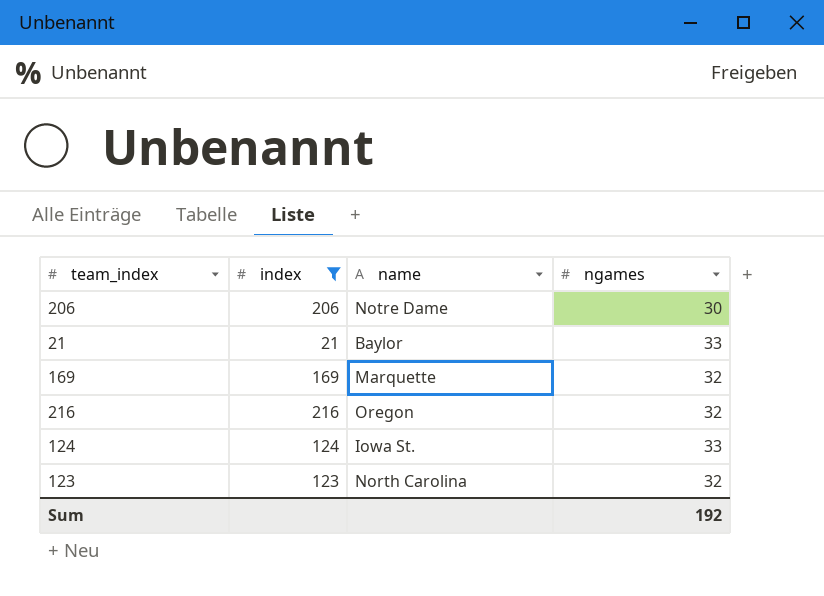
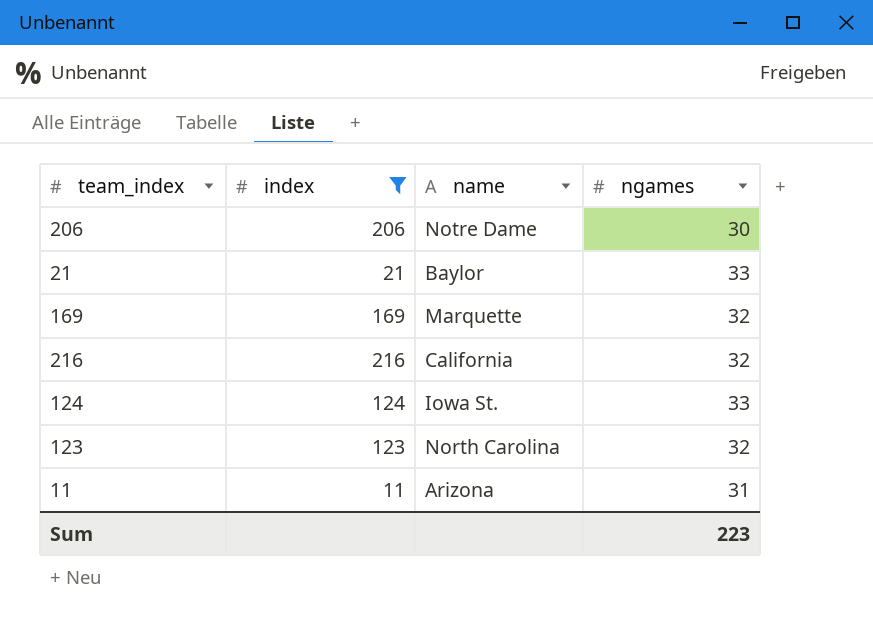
216 | name: Oregon -> California
row 11: none -> 11 | Arizona | 31
Sum | ngames: 192 -> 223

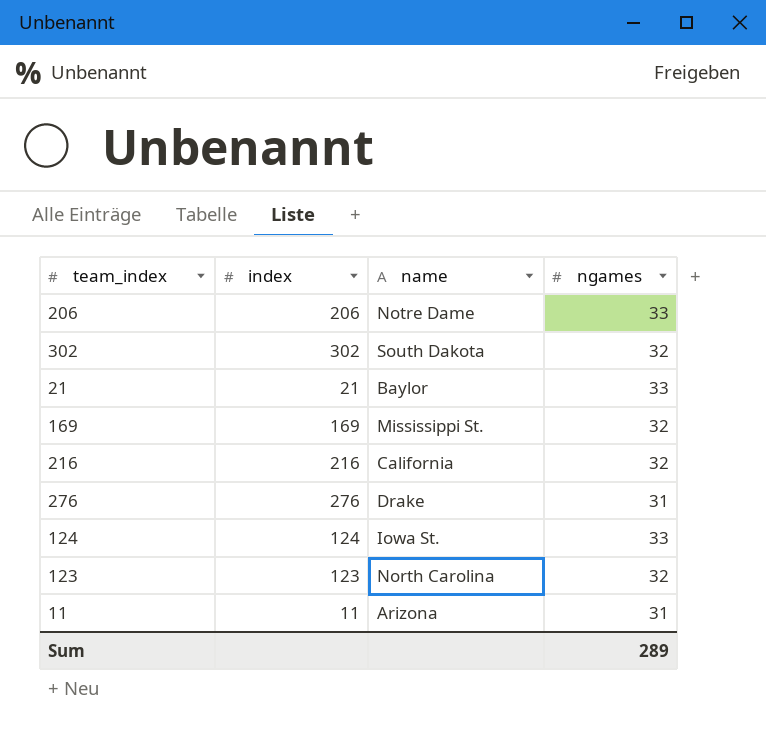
filter: index <= 216 -> none
206 | ngames: 30 -> 33
169 | name: Marquette -> Mississippi St.
Sum | ngames: 223 -> 289

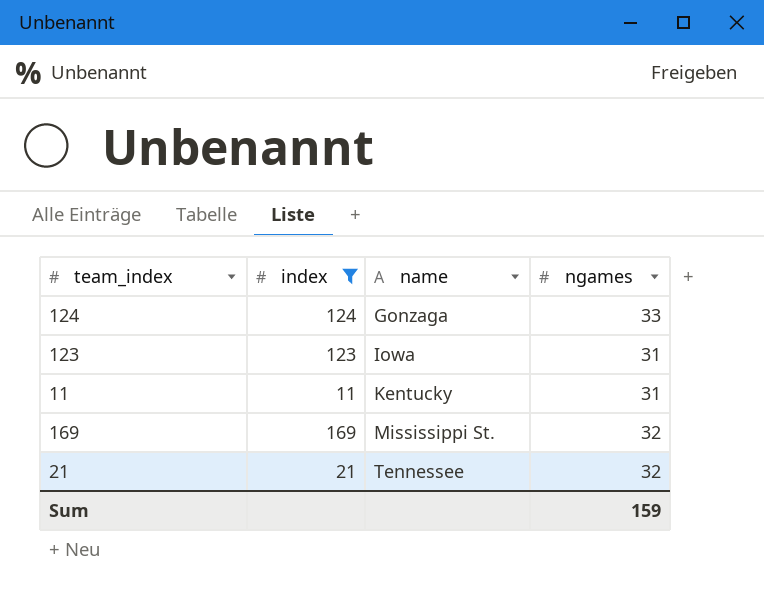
filter: none -> index <= 169
row order: none -> name ascending
124 | name: Iowa St. -> Gonzaga
123 | name: North Carolina -> Iowa
123 | ngames: 32 -> 31
11 | name: Arizona -> Kentucky
21 | name: Baylor -> Tennessee
21 | ngames: 33 -> 32
Sum | ngames: 289 -> 159

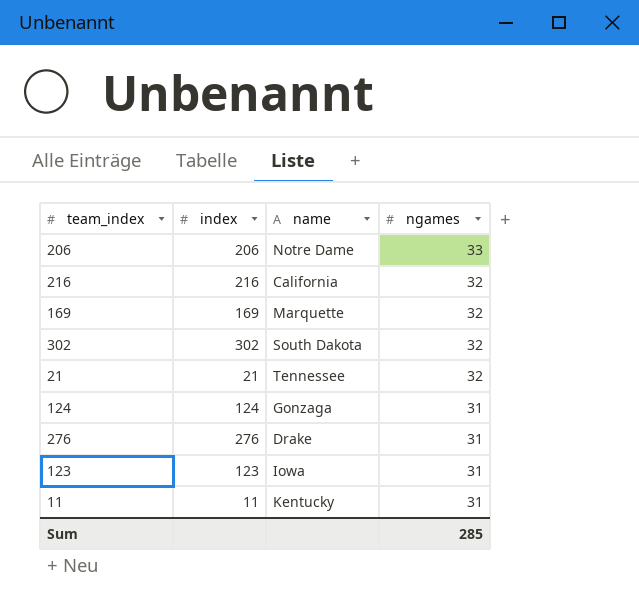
filter: index <= 169 -> none
row order: name ascending -> ngames descending
169 | name: Mississippi St. -> Marquette
124 | ngames: 33 -> 31
Sum | ngames: 159 -> 285

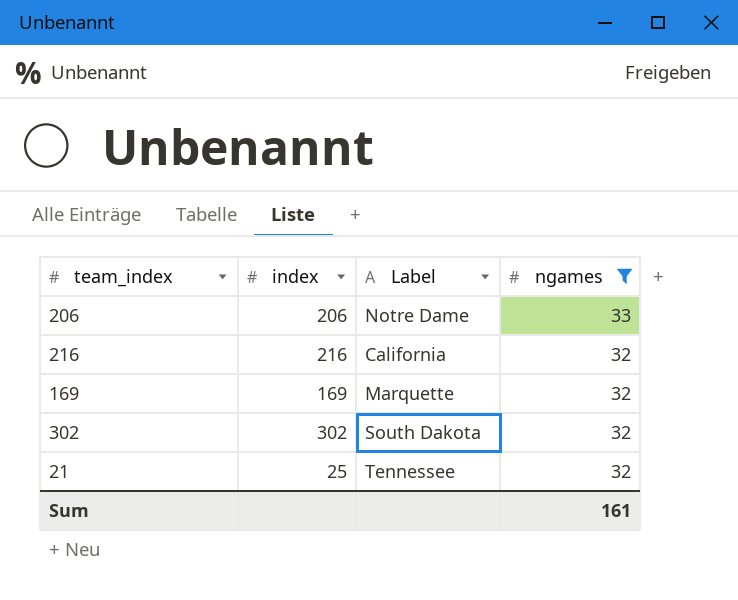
filter: none -> ngames != 31
column name: name -> Label
21 | index: 21 -> 25
Sum | ngames: 285 -> 161

